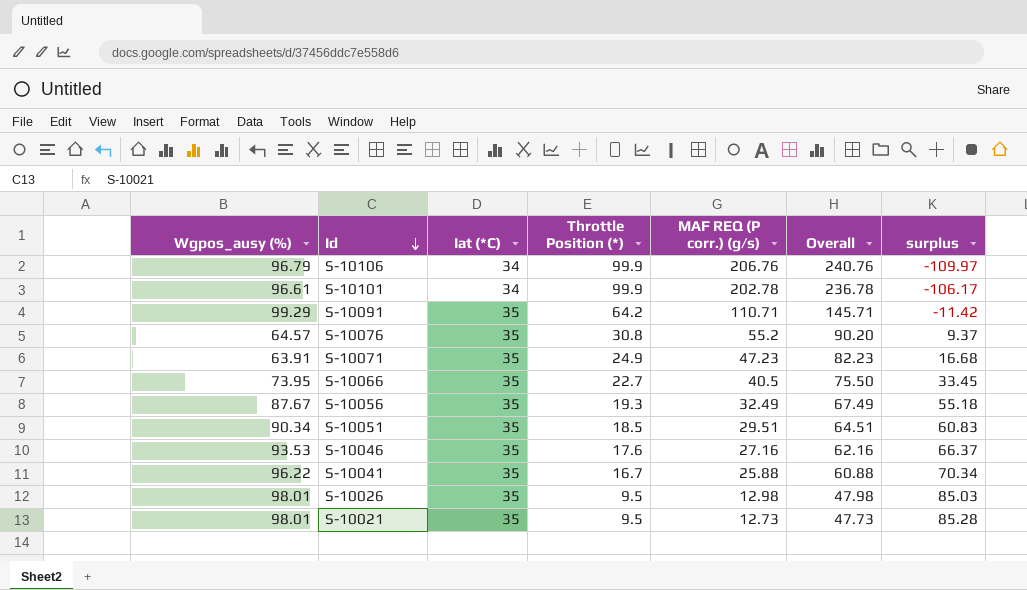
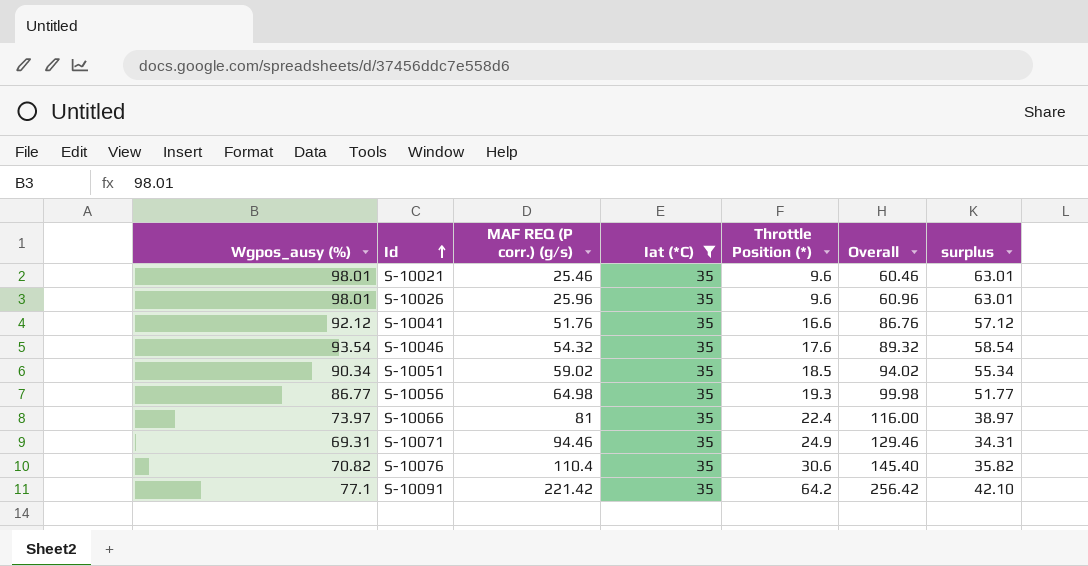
filter: none -> Iat (*C) = 35
row order: Id descending -> Id ascending
column MAF REQ (P corr.) (g/s) | position: 5 -> 3
column surplus | formula: [Wgpos_ausy (%)] - [MAF REQ (P corr.) (g/s)] -> [Wgpos_ausy (%)] - [Iat (*C)]
S-10021 | MAF REQ (P corr.) (g/s): 12.73 -> 25.46
S-10021 | Throttle Position (*): 9.5 -> 9.6
S-10021 | Overall: 47.73 -> 60.46
S-10026 | MAF REQ (P corr.) (g/s): 12.98 -> 25.96
S-10026 | Throttle Position (*): 9.5 -> 9.6
S-10026 | Overall: 47.98 -> 60.96
S-10041 | Wgpos_ausy (%): 96.22 -> 92.12
S-10041 | MAF REQ (P corr.) (g/s): 25.88 -> 51.76
S-10041 | Throttle Position (*): 16.7 -> 16.6
S-10041 | Overall: 60.88 -> 86.76
S-10046 | Wgpos_ausy (%): 93.53 -> 93.54
S-10046 | MAF REQ (P corr.) (g/s): 27.16 -> 54.32
S-10046 | Overall: 62.16 -> 89.32
S-10051 | MAF REQ (P corr.) (g/s): 29.51 -> 59.02
S-10051 | Overall: 64.51 -> 94.02
S-10056 | Wgpos_ausy (%): 87.67 -> 86.77
S-10056 | MAF REQ (P corr.) (g/s): 32.49 -> 64.98
S-10056 | Overall: 67.49 -> 99.98
S-10066 | Wgpos_ausy (%): 73.95 -> 73.97
S-10066 | MAF REQ (P corr.) (g/s): 40.5 -> 81
S-10066 | Throttle Position (*): 22.7 -> 22.4
S-10066 | Overall: 75.50 -> 116.00
S-10071 | Wgpos_ausy (%): 63.91 -> 69.31
S-10071 | MAF REQ (P corr.) (g/s): 47.23 -> 94.46
S-10071 | Overall: 82.23 -> 129.46
S-10076 | Wgpos_ausy (%): 64.57 -> 70.82
S-10076 | MAF REQ (P corr.) (g/s): 55.2 -> 110.4
S-10076 | Throttle Position (*): 30.8 -> 30.6
S-10076 | Overall: 90.20 -> 145.40
S-10091 | Wgpos_ausy (%): 99.29 -> 77.1
S-10091 | MAF REQ (P corr.) (g/s): 110.71 -> 221.42
S-10091 | Overall: 145.71 -> 256.42

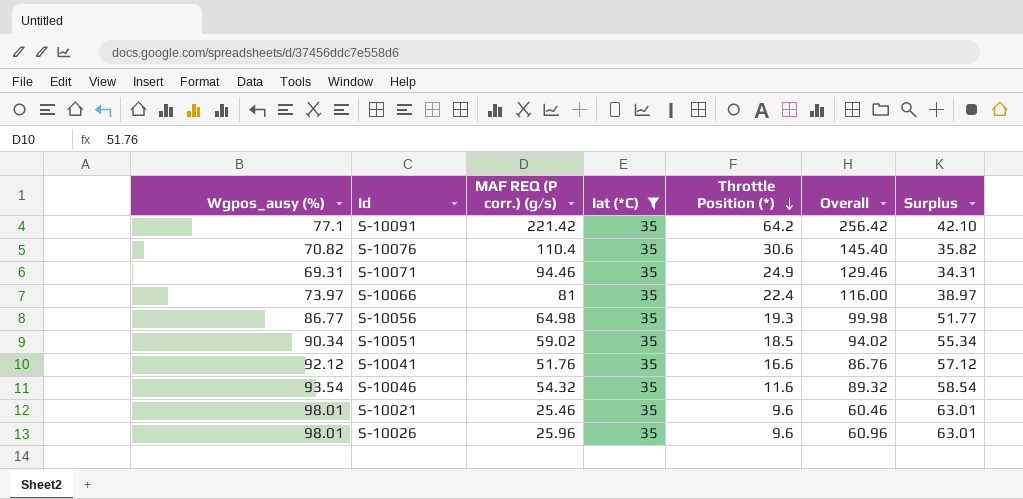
row order: Id ascending -> Throttle Position (*) descending
column name: surplus -> Surplus
S-10046 | Throttle Position (*): 17.6 -> 11.6

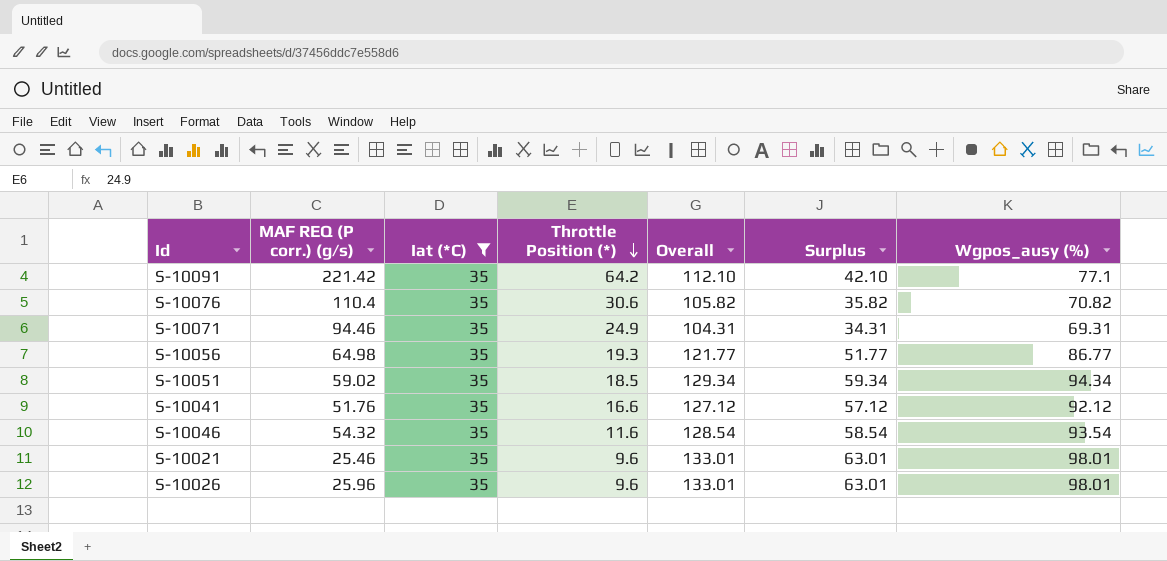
column Overall | formula: [MAF REQ (P corr.) (g/s)] + [Iat (*C)] -> [Iat (*C)] + [Wgpos_ausy (%)]
column Wgpos_ausy (%) | position: 1 -> 7
row S-10066: 73.97 | 81 | 35 | 22.4 | 116.00 | 38.97 -> none
S-10051 | Surplus: 55.34 -> 59.34
S-10051 | Wgpos_ausy (%): 90.34 -> 94.34

